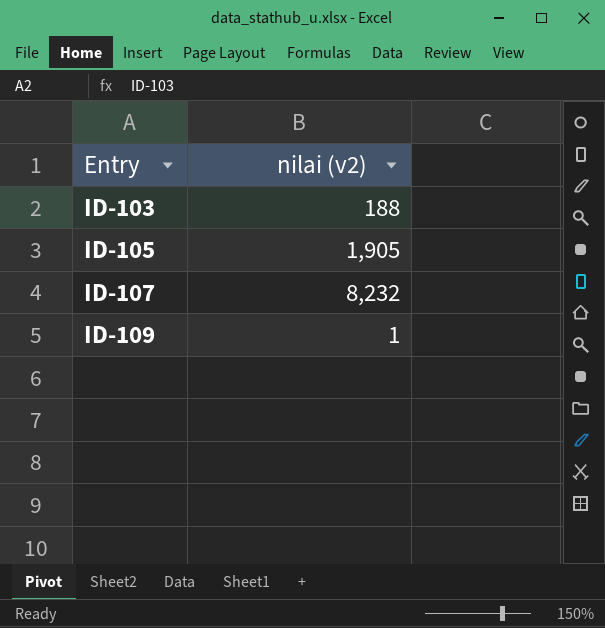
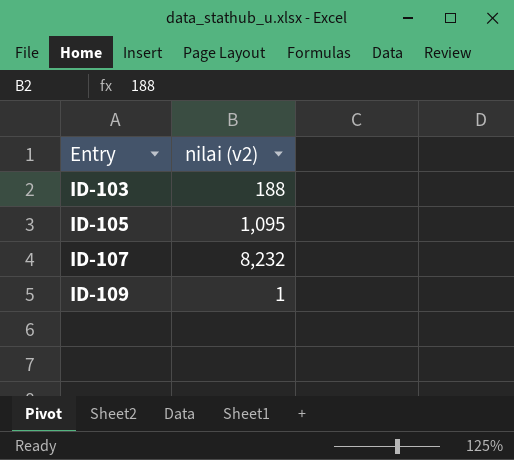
ID-105 | nilai (v2): 1,905 -> 1,095

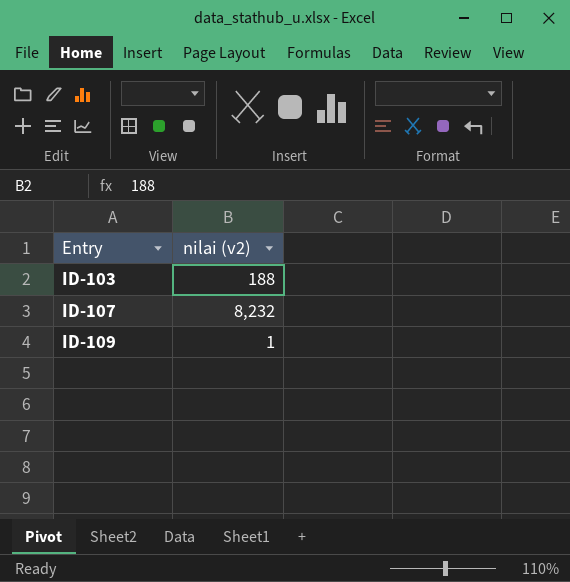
row ID-105: 1,095 -> none

